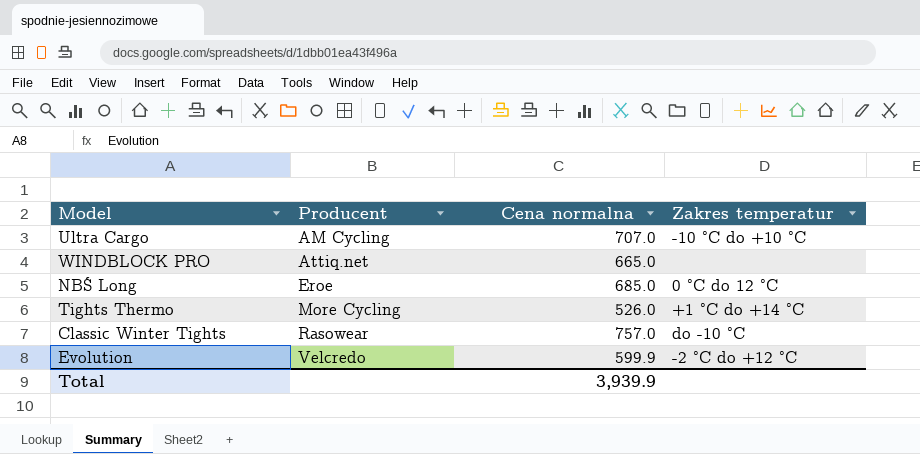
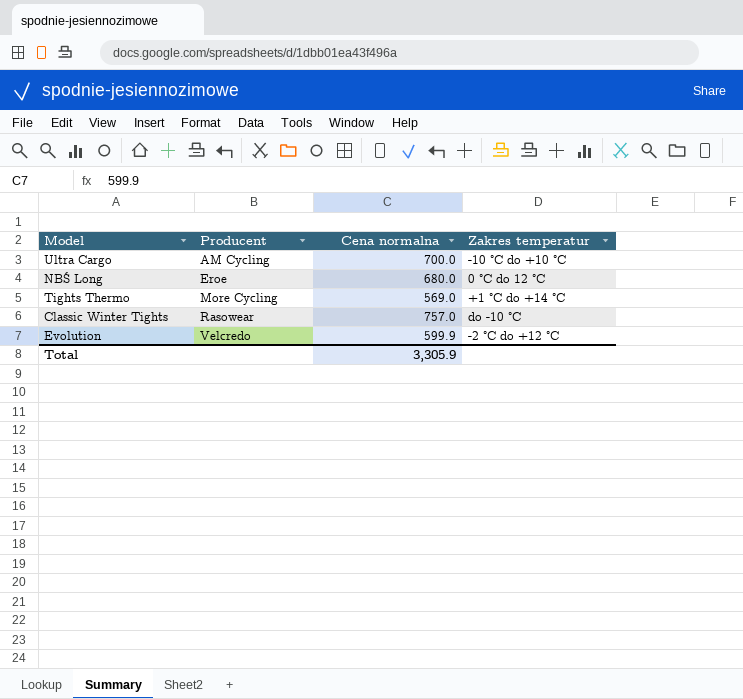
row WINDBLOCK PRO: Attiq.net | 665.0 | none -> none
Ultra Cargo | Cena normalna: 707.0 -> 700.0
NBŚ Long | Cena normalna: 685.0 -> 680.0
Tights Thermo | Cena normalna: 526.0 -> 569.0
Total | Cena normalna: 3,939.9 -> 3,305.9

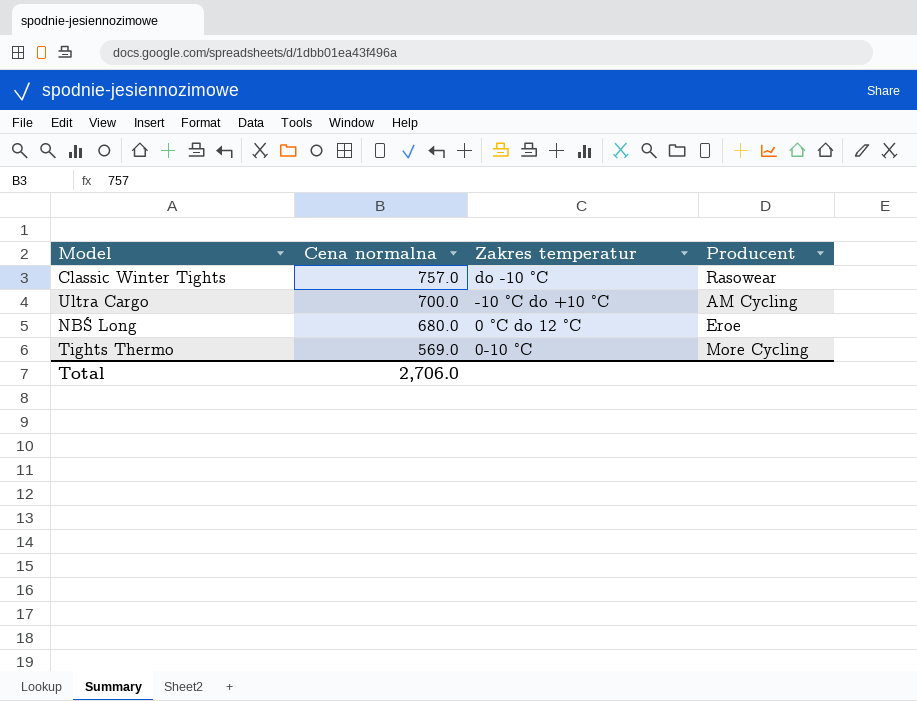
row order: Producent ascending -> Cena normalna descending
column Producent | position: 2 -> 4
row Evolution: Velcredo | 599.9 | -2 °C do +12 °C -> none
Tights Thermo | Zakres temperatur: +1 °C do +14 °C -> 0-10 °C
Total | Cena normalna: 3,305.9 -> 2,706.0

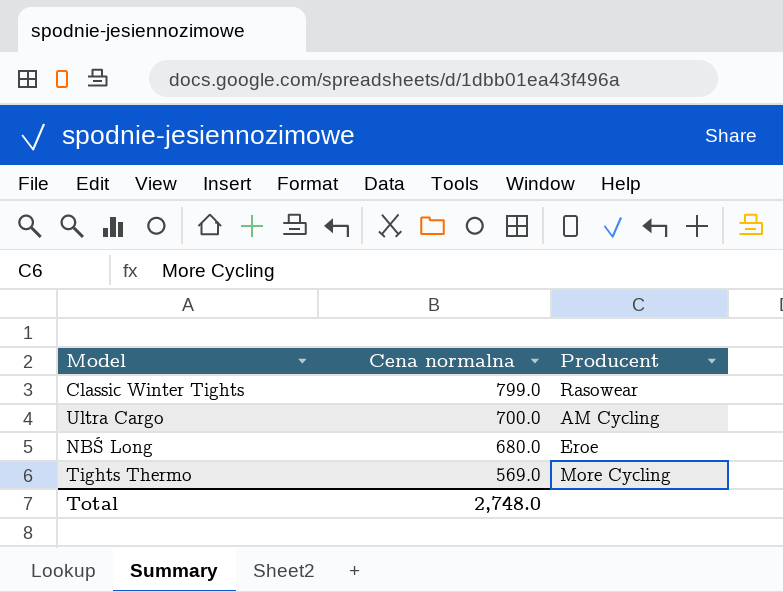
column Zakres temperatur | position: 3 -> none
Classic Winter Tights | Cena normalna: 757.0 -> 799.0
Total | Cena normalna: 2,706.0 -> 2,748.0

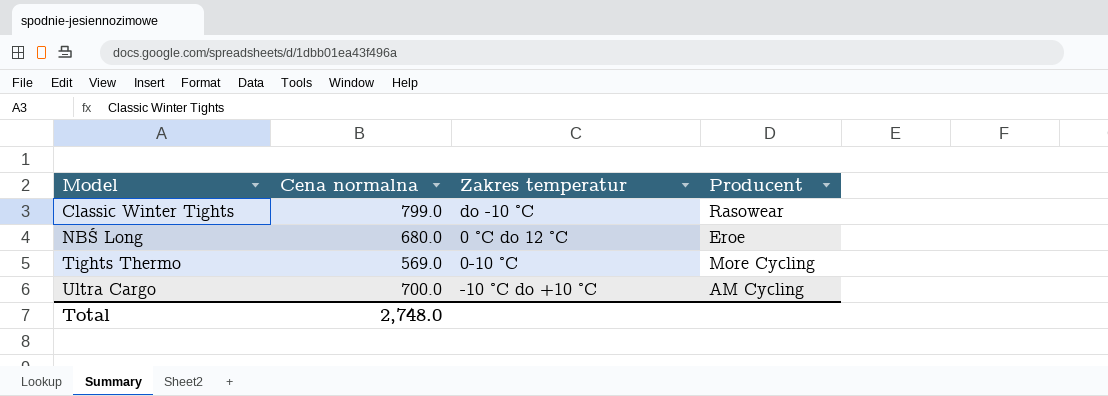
row order: Cena normalna descending -> Model ascending
column Zakres temperatur | position: none -> 3

